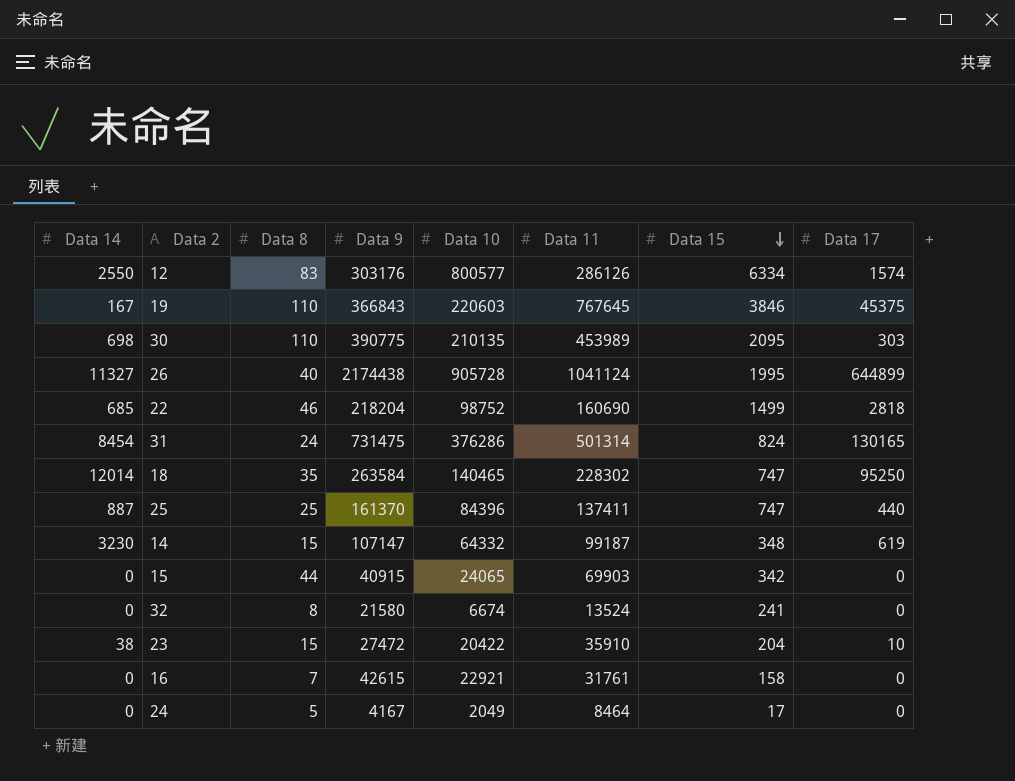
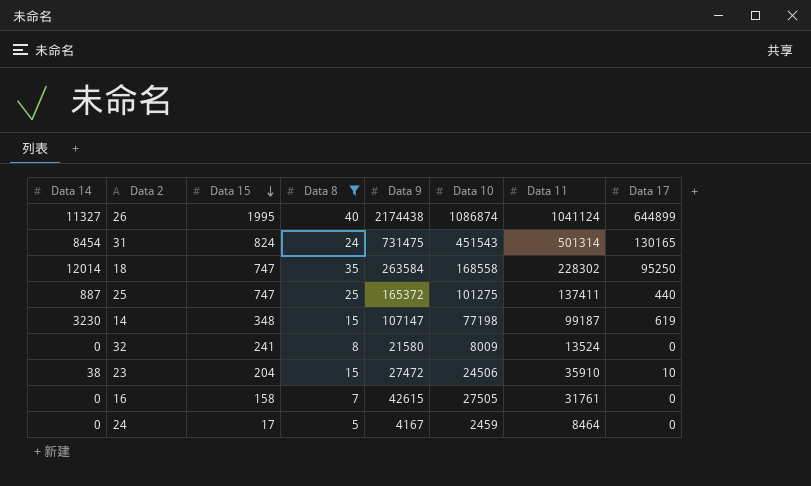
filter: none -> Data 8 <= 40
column Data 15 | position: 7 -> 3
26 | Data 10: 905728 -> 1086874
31 | Data 10: 376286 -> 451543
18 | Data 10: 140465 -> 168558
25 | Data 9: 161370 -> 165372
25 | Data 10: 84396 -> 101275
14 | Data 10: 64332 -> 77198
32 | Data 10: 6674 -> 8009
23 | Data 10: 20422 -> 24506
16 | Data 10: 22921 -> 27505
24 | Data 10: 2049 -> 2459

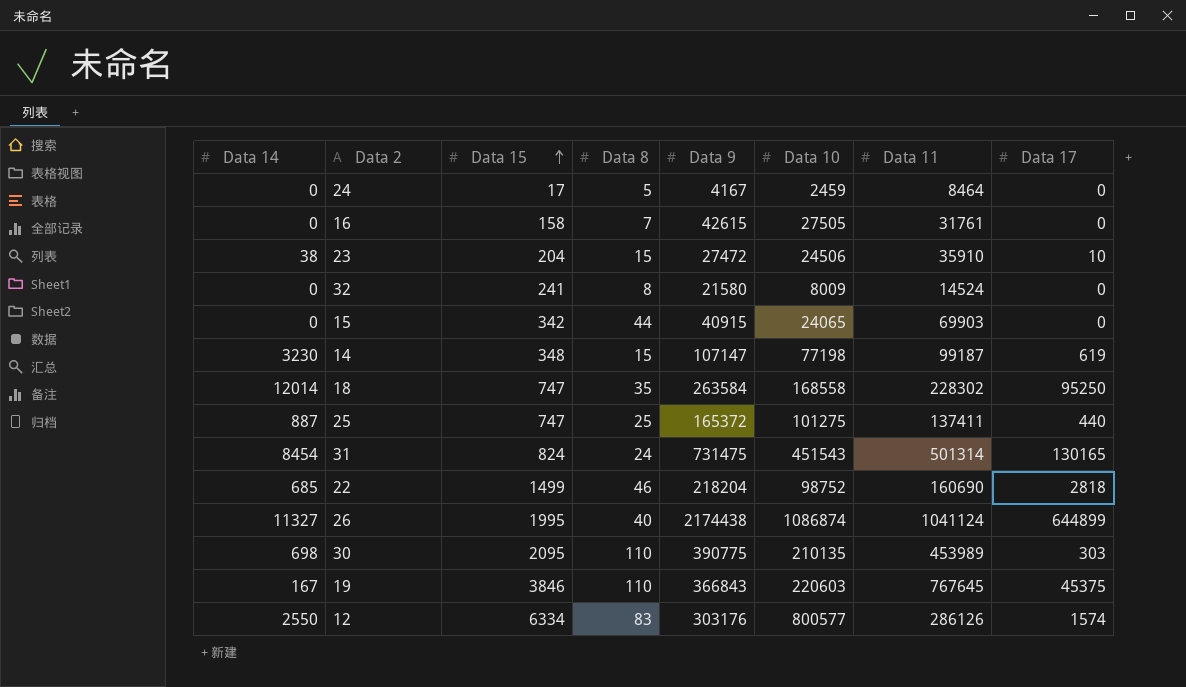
filter: Data 8 <= 40 -> none
row order: Data 15 descending -> Data 15 ascending
32 | Data 11: 13524 -> 14524

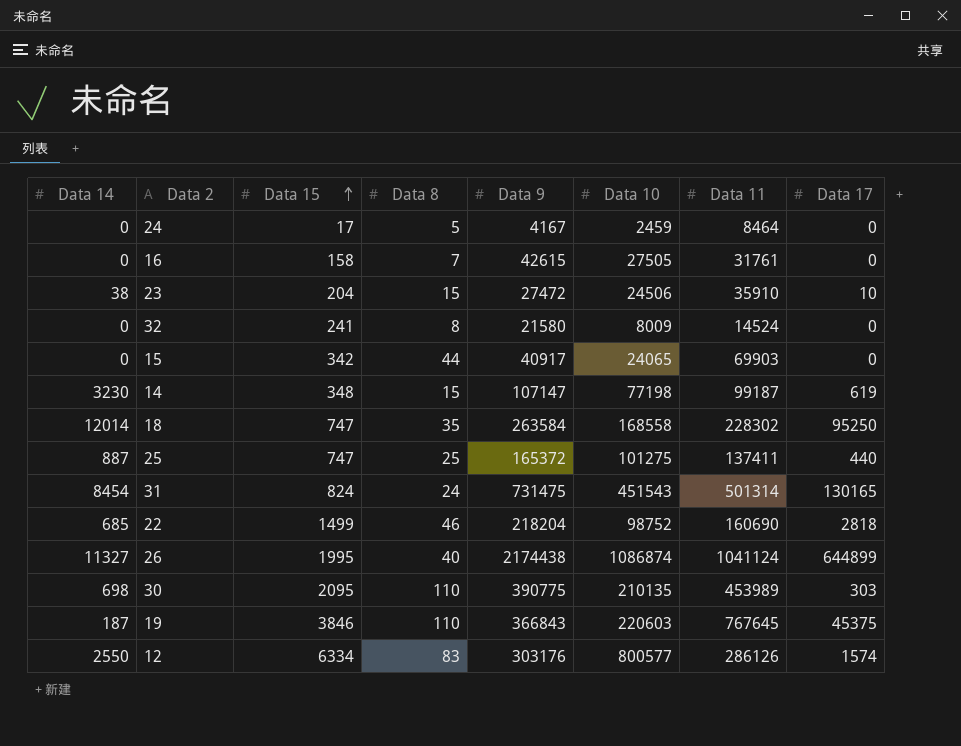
15 | Data 9: 40915 -> 40917
19 | Data 14: 167 -> 187

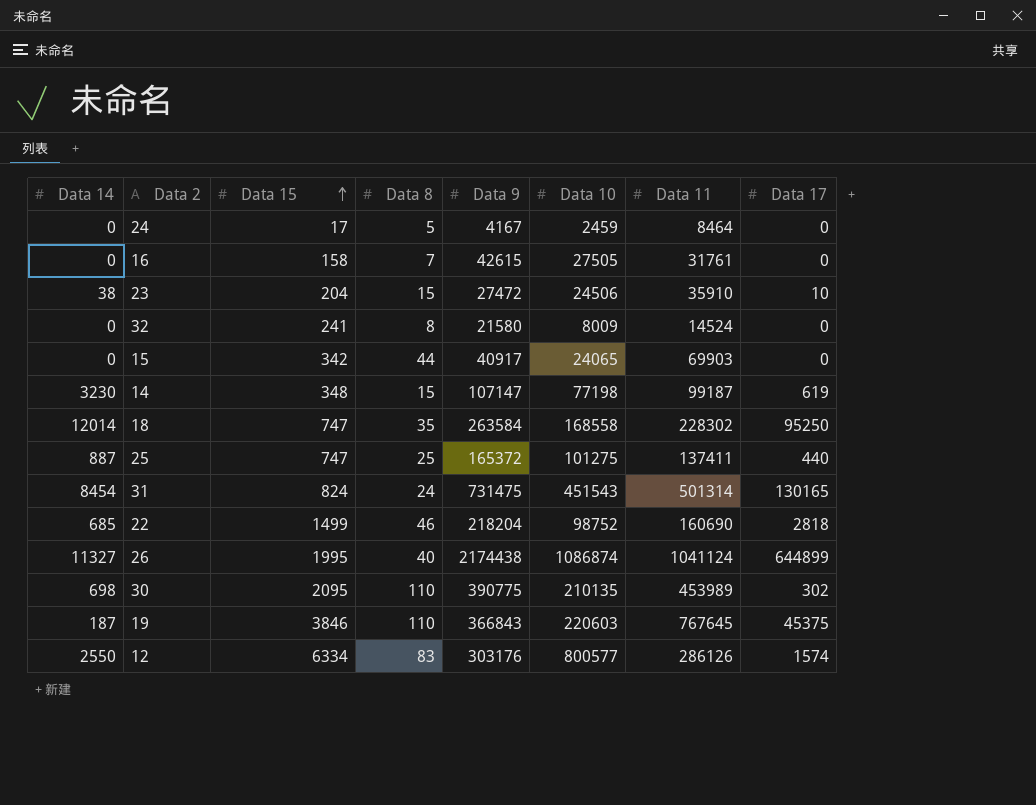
30 | Data 17: 303 -> 302

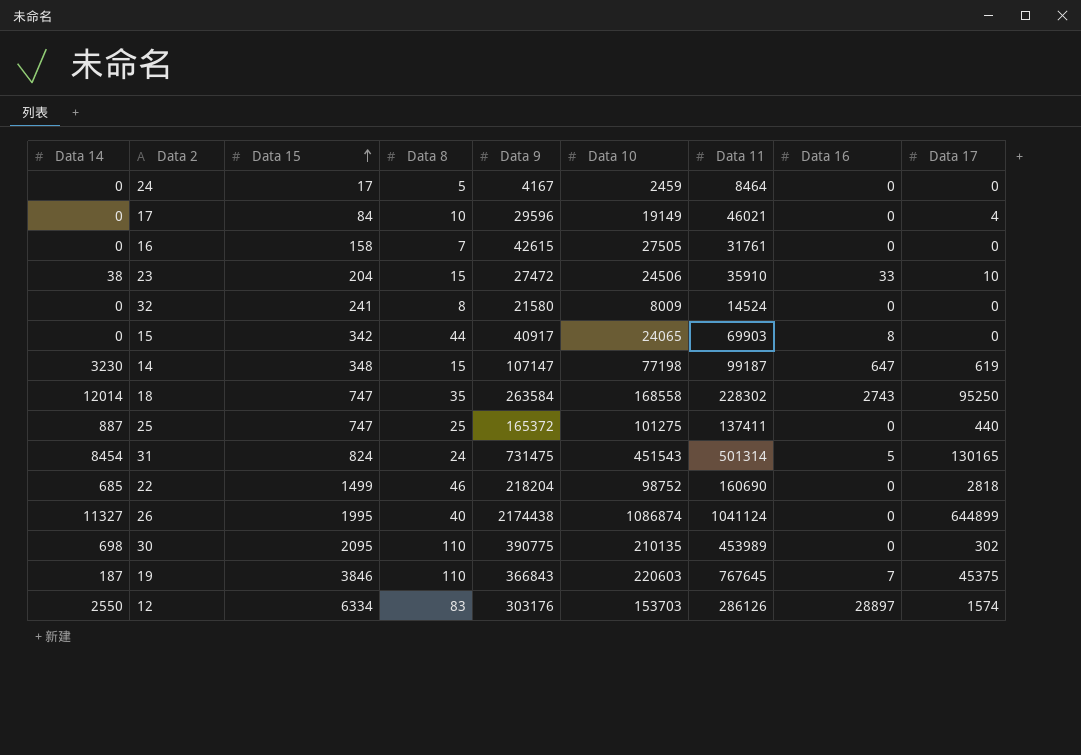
column Data 16 | position: none -> 8
row 17: none -> 0 | 84 | 10 | 29596 | 19149 | 46021 | 0 | 4
12 | Data 10: 800577 -> 153703

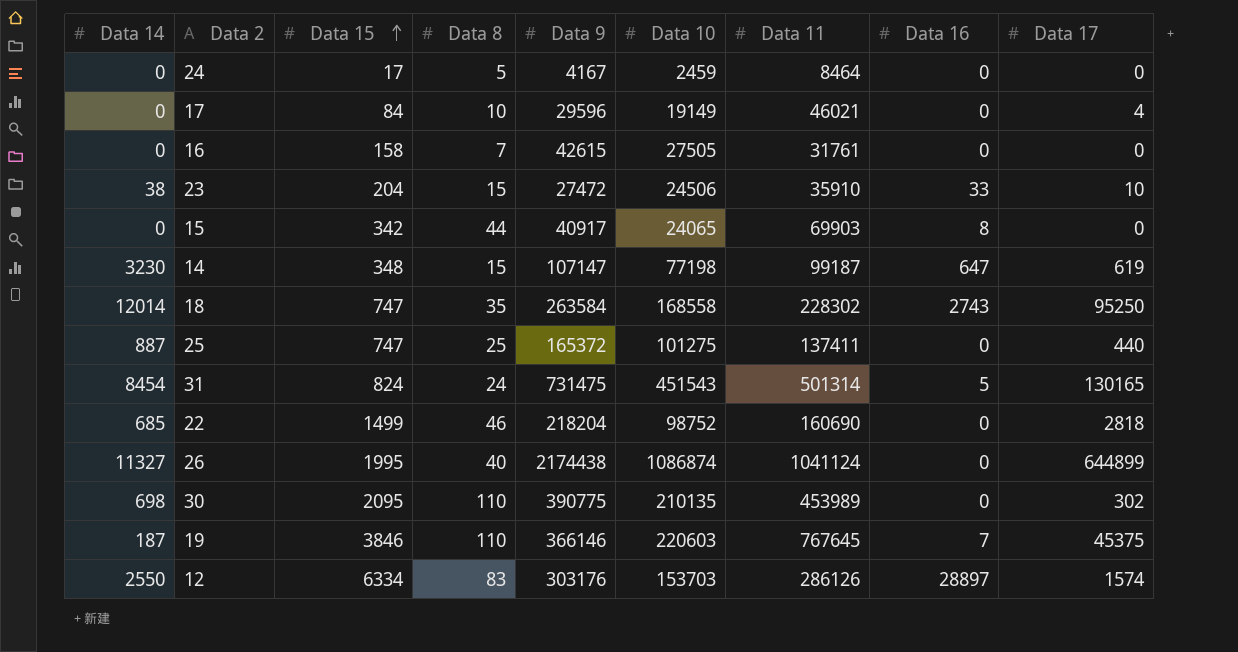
row 32: 0 | 241 | 8 | 21580 | 8009 | 14524 | 0 | 0 -> none
19 | Data 9: 366843 -> 366146

